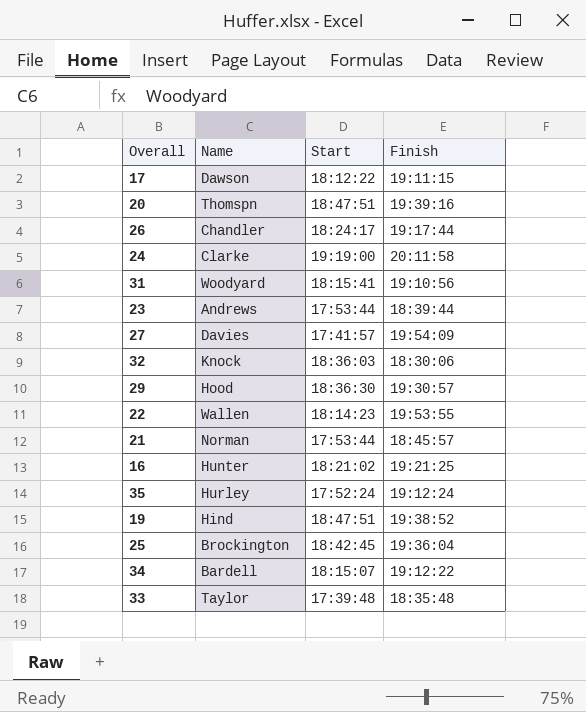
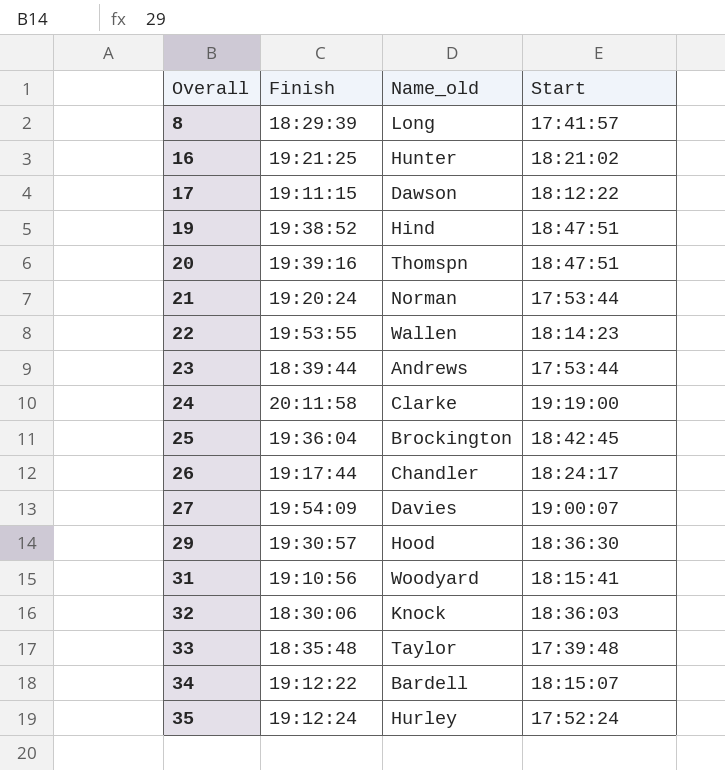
row order: none -> Overall ascending
column Finish | position: 4 -> 2
column name: Name -> Name_old
row 8: none -> 18:29:39 | Long | 17:41:57
21 | Finish: 18:45:57 -> 19:20:24
27 | Start: 17:41:57 -> 19:00:07

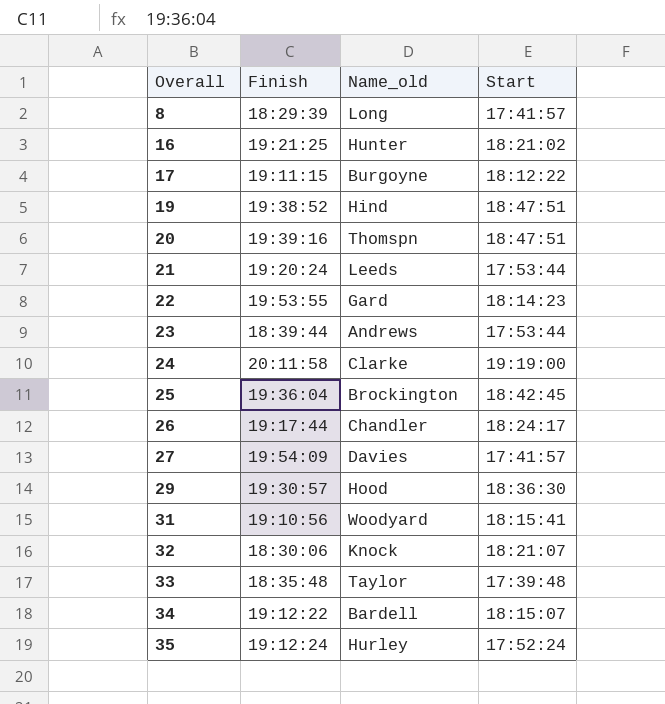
17 | Name_old: Dawson -> Burgoyne
21 | Name_old: Norman -> Leeds
22 | Name_old: Wallen -> Gard
27 | Start: 19:00:07 -> 17:41:57
32 | Start: 18:36:03 -> 18:21:07

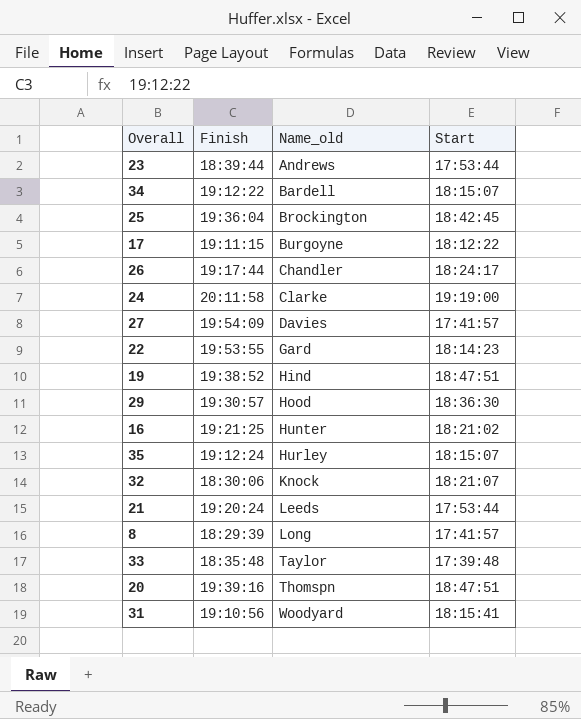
row order: Overall ascending -> Name_old ascending
35 | Start: 17:52:24 -> 18:15:07

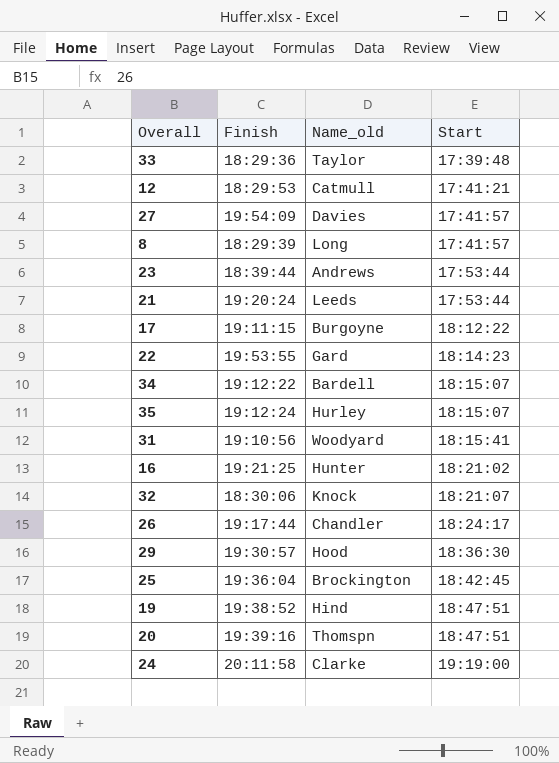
row order: Name_old ascending -> Start ascending
33 | Finish: 18:35:48 -> 18:29:36
row 12: none -> 18:29:53 | Catmull | 17:41:21

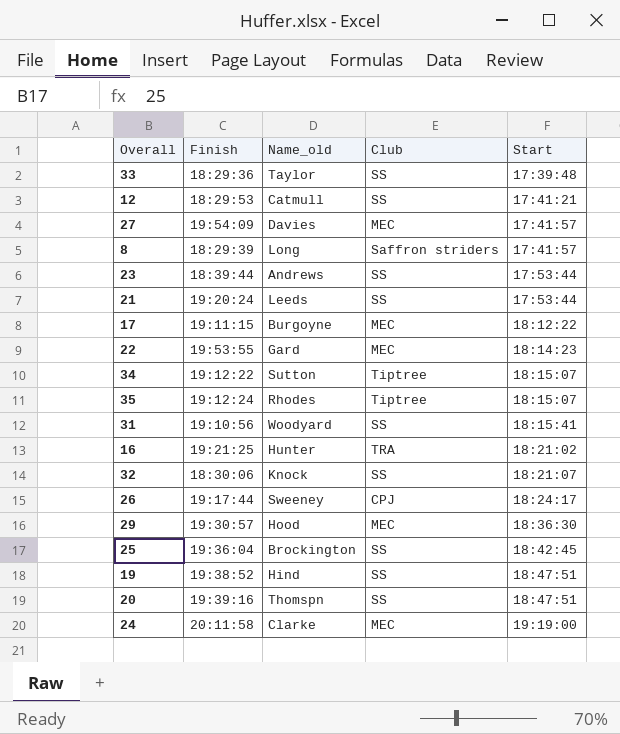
column Club | position: none -> 4
34 | Name_old: Bardell -> Sutton
35 | Name_old: Hurley -> Rhodes
26 | Name_old: Chandler -> Sweeney

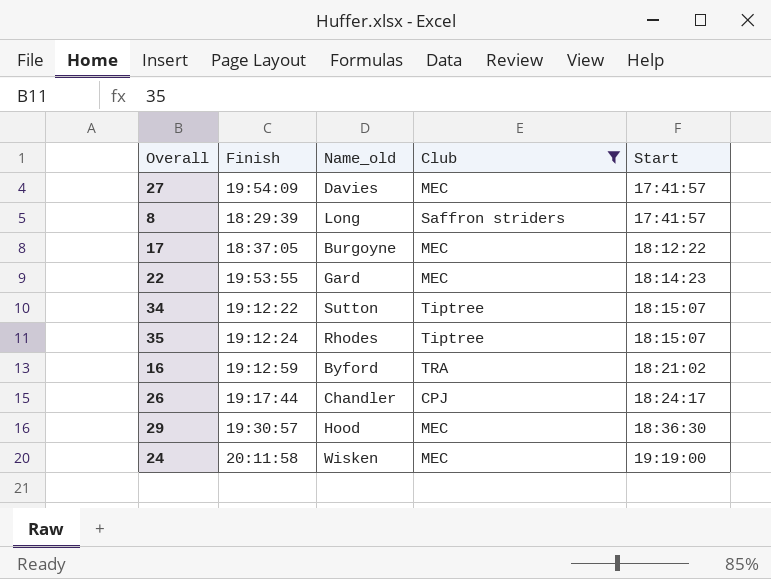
filter: none -> Club != SS
17 | Finish: 19:11:15 -> 18:37:05
16 | Finish: 19:21:25 -> 19:12:59
16 | Name_old: Hunter -> Byford
26 | Name_old: Sweeney -> Chandler
24 | Name_old: Clarke -> Wisken

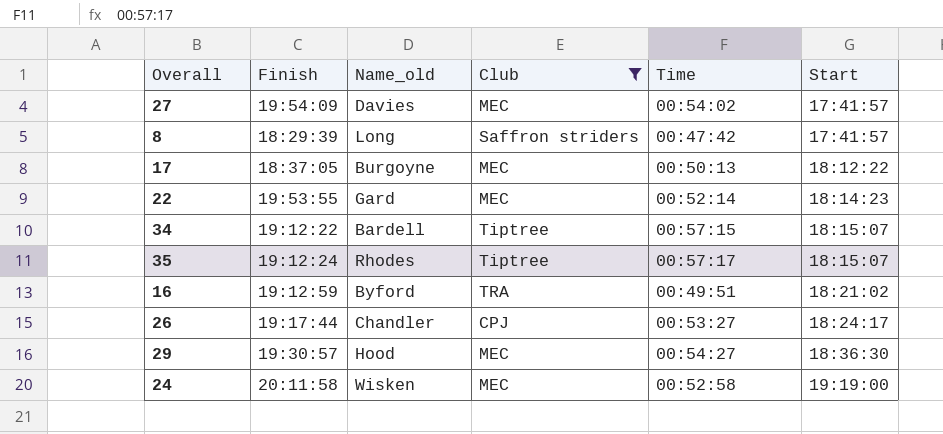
column Time | position: none -> 5
34 | Name_old: Sutton -> Bardell

